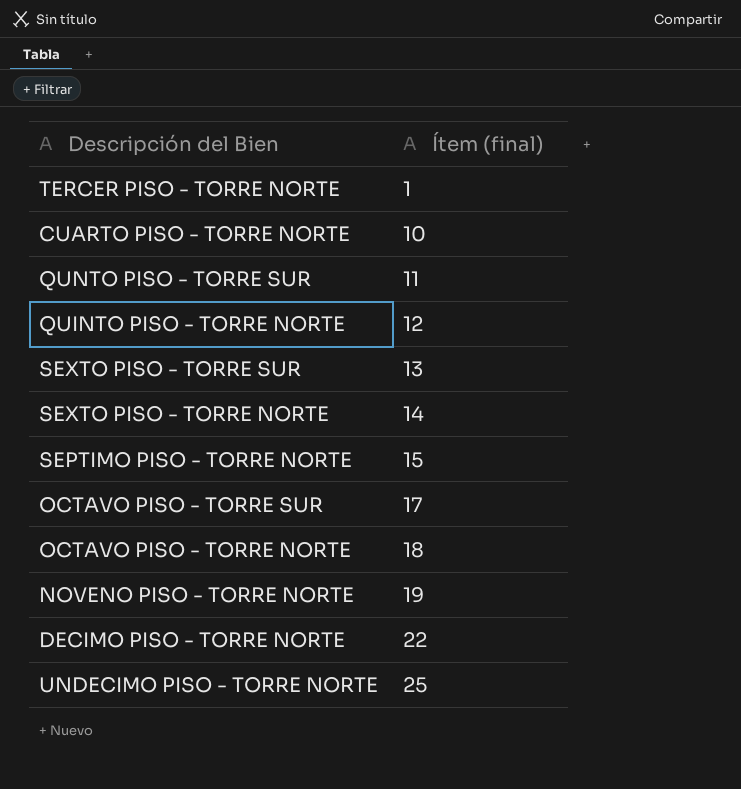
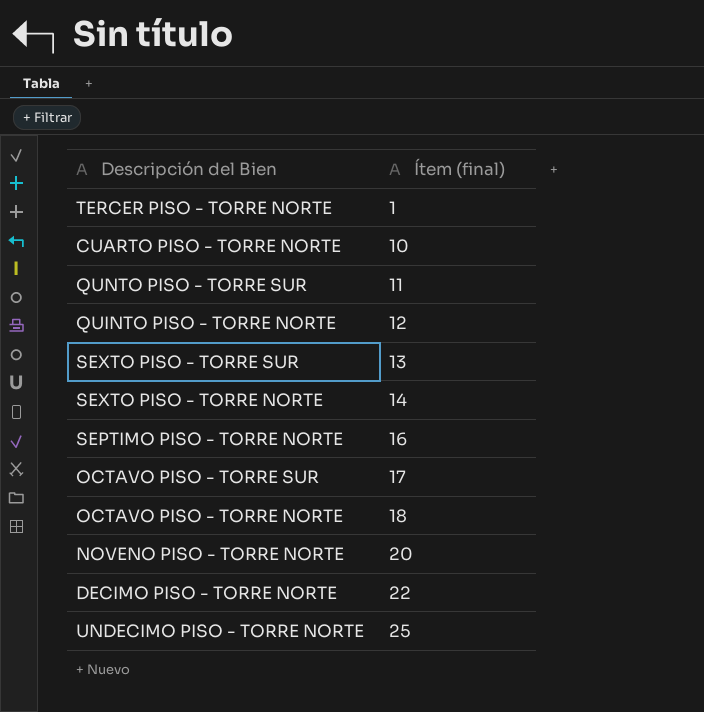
SEPTIMO PISO - TORRE NORTE | Ítem (final): 15 -> 16
NOVENO PISO - TORRE NORTE | Ítem (final): 19 -> 20

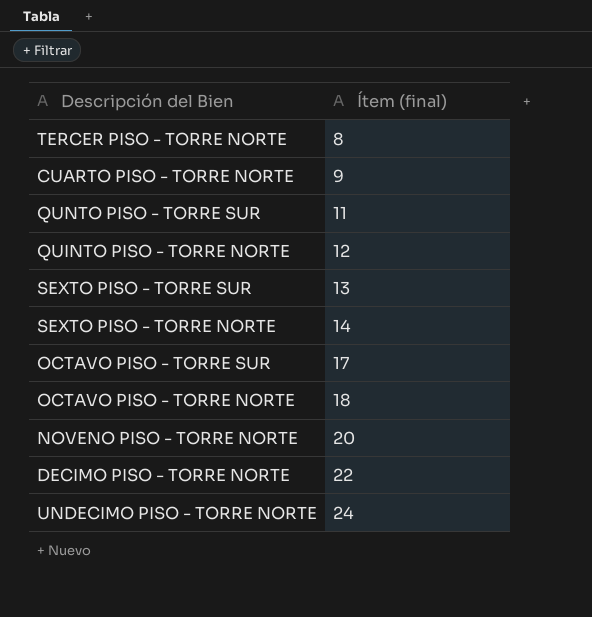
row SEPTIMO PISO - TORRE NORTE: 16 -> none
TERCER PISO - TORRE NORTE | Ítem (final): 1 -> 8
CUARTO PISO - TORRE NORTE | Ítem (final): 10 -> 9
UNDECIMO PISO - TORRE NORTE | Ítem (final): 25 -> 24

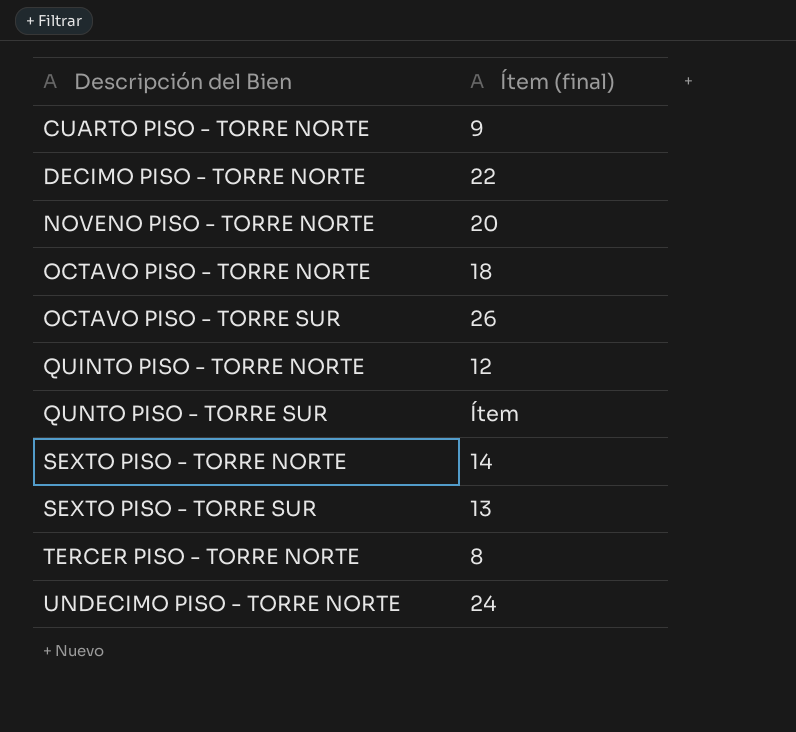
row order: Ítem (final) ascending -> Descripción del Bien ascending
OCTAVO PISO - TORRE SUR | Ítem (final): 17 -> 26
QUNTO PISO - TORRE SUR | Ítem (final): 11 -> Ítem

